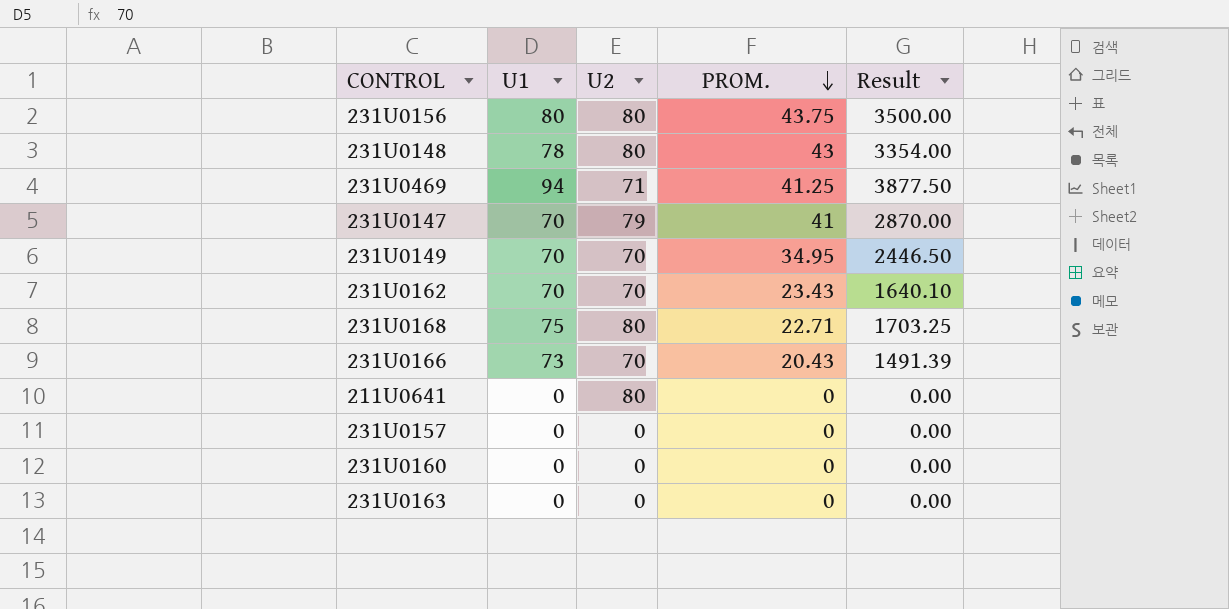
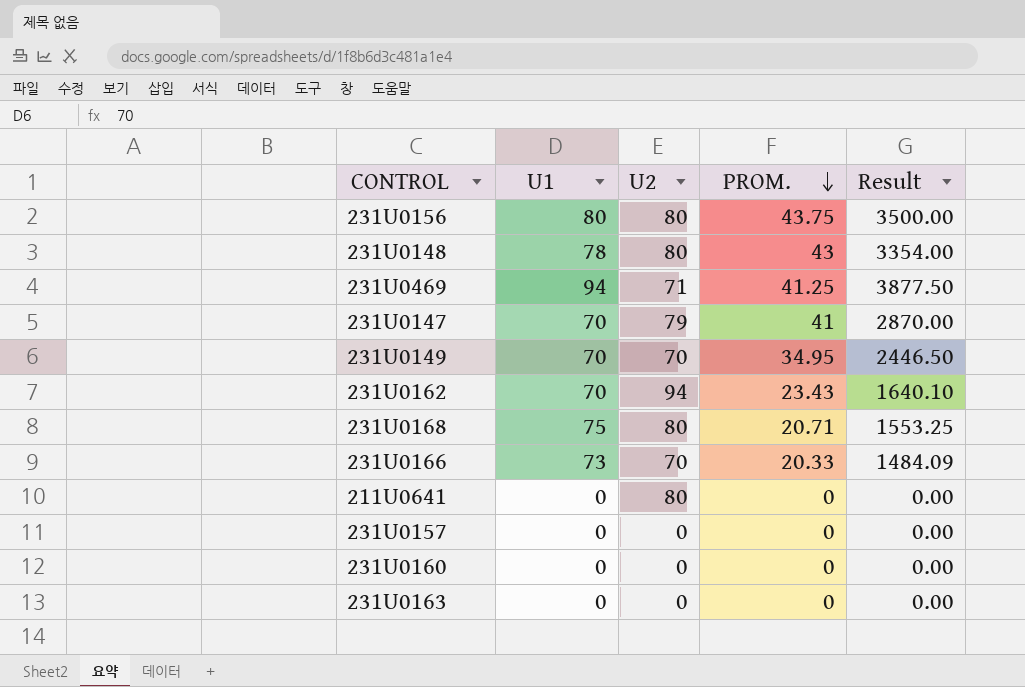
231U0162 | U2: 70 -> 94
231U0168 | PROM.: 22.71 -> 20.71
231U0168 | Result: 1703.25 -> 1553.25
231U0166 | PROM.: 20.43 -> 20.33
231U0166 | Result: 1491.39 -> 1484.09

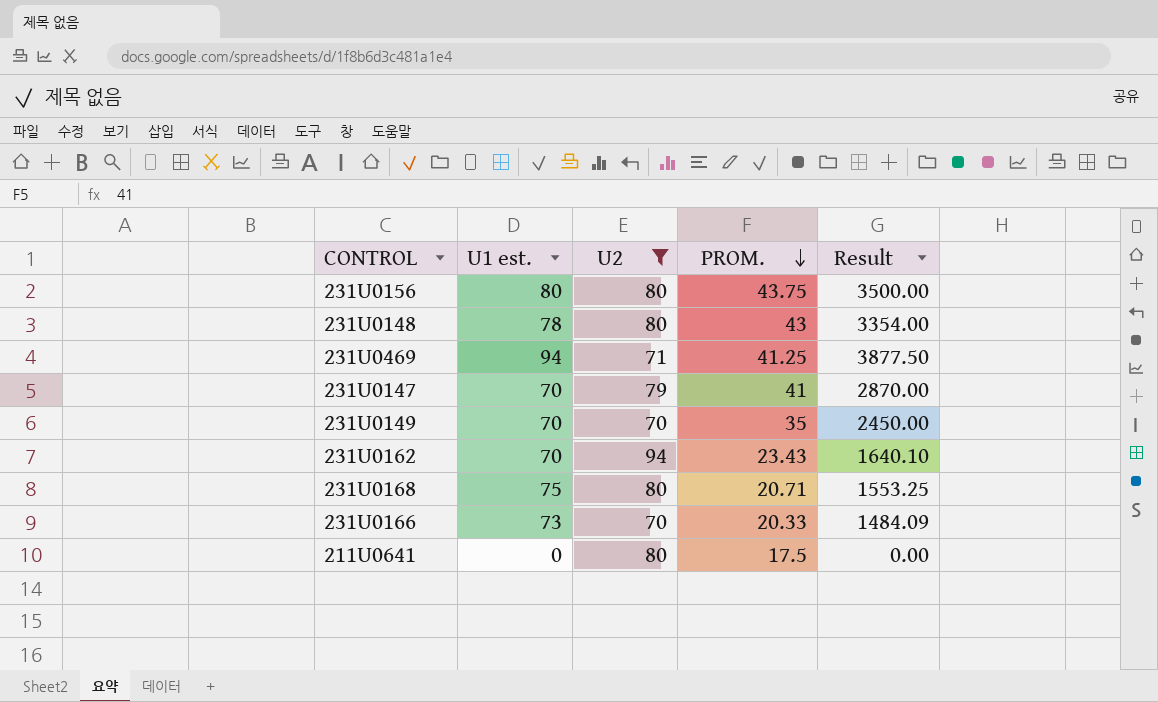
filter: none -> U2 != 0
column name: U1 -> U1 est.
231U0149 | PROM.: 34.95 -> 35
231U0149 | Result: 2446.50 -> 2450.00
211U0641 | PROM.: 0 -> 17.5

